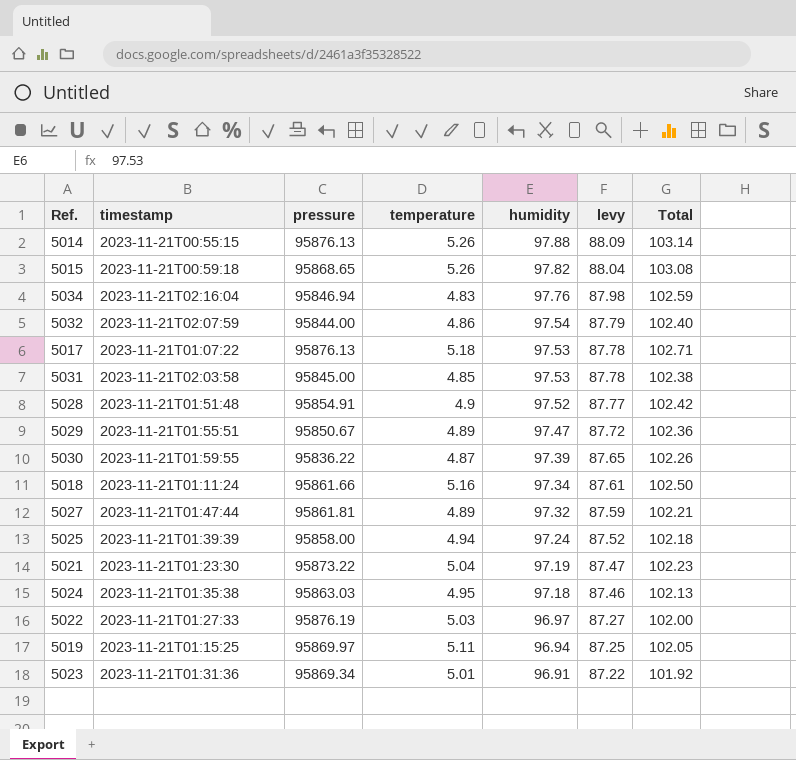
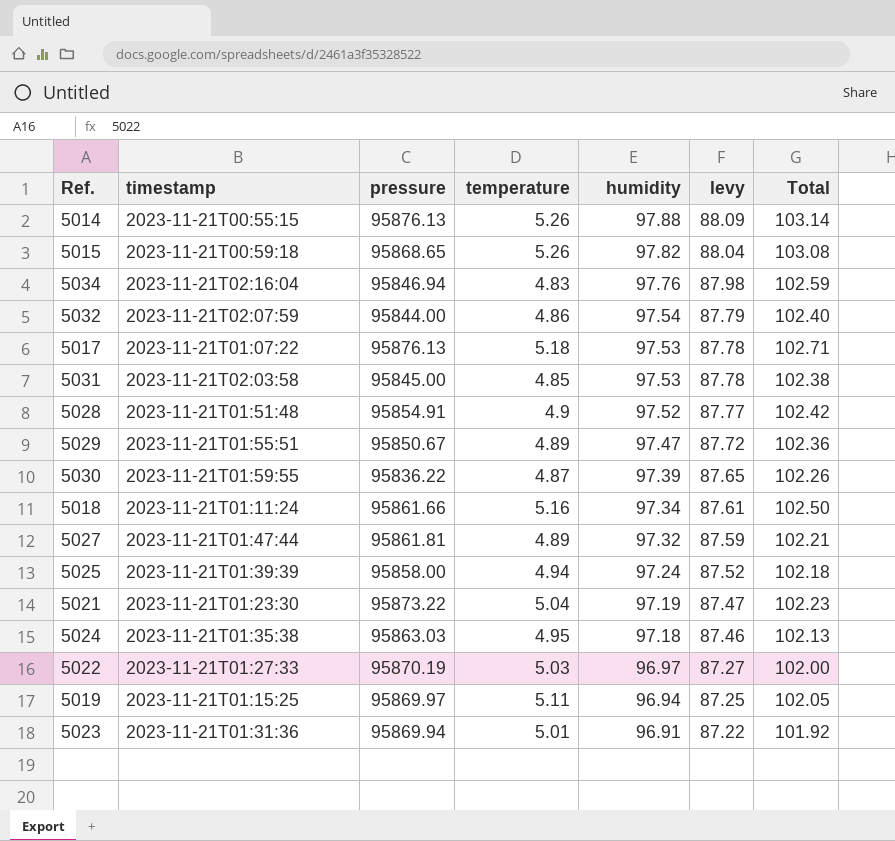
5022 | pressure: 95876.19 -> 95870.19
5023 | pressure: 95869.34 -> 95869.94

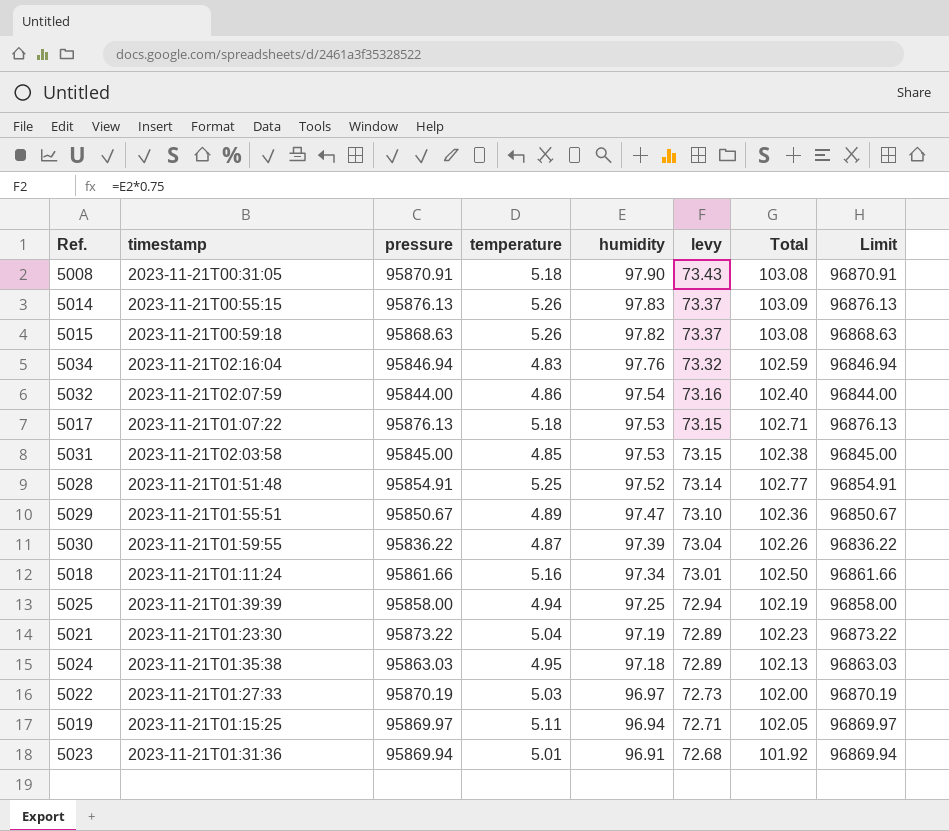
column levy | formula: [humidity] * 0.9 -> [humidity] * 0.75
column Limit | formula: none -> [pressure] + 1000
row 5027: 2023-11-21T01:47:44 | 95861.81 | 4.89 | 97.32 | 87.59 | 102.21 -> none
row 5008: none -> 2023-11-21T00:31:05 | 95870.91 | 5.18 | 97.90 | 73.43 | 103.08 | 96870.91
5014 | humidity: 97.88 -> 97.83
5014 | Total: 103.14 -> 103.09
5015 | pressure: 95868.65 -> 95868.63
5028 | temperature: 4.9 -> 5.25
5028 | Total: 102.42 -> 102.77
5025 | humidity: 97.24 -> 97.25
5025 | Total: 102.18 -> 102.19

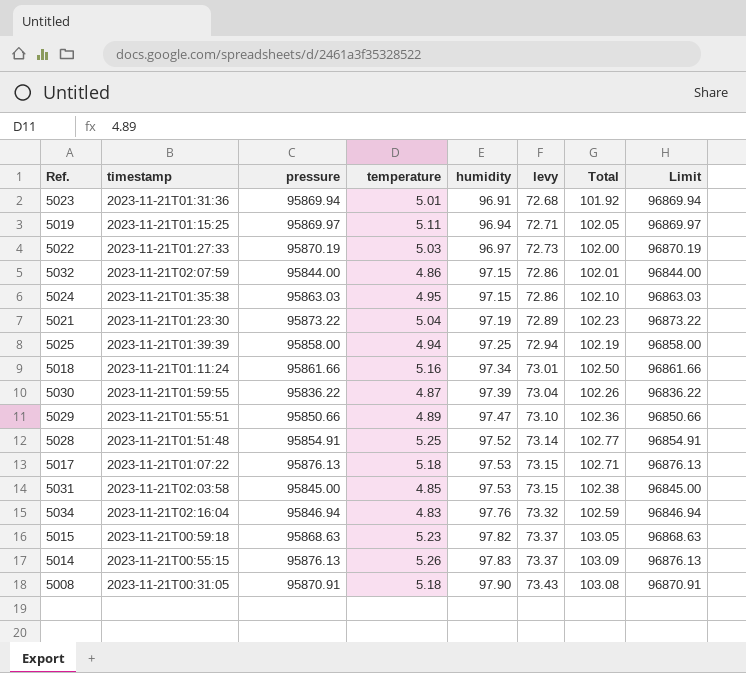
row order: humidity descending -> humidity ascending
5032 | humidity: 97.54 -> 97.15
5032 | levy: 73.16 -> 72.86
5032 | Total: 102.40 -> 102.01
5024 | humidity: 97.18 -> 97.15
5024 | levy: 72.89 -> 72.86
5024 | Total: 102.13 -> 102.10
5029 | pressure: 95850.67 -> 95850.66
5029 | Limit: 96850.67 -> 96850.66
5015 | temperature: 5.26 -> 5.23
5015 | Total: 103.08 -> 103.05

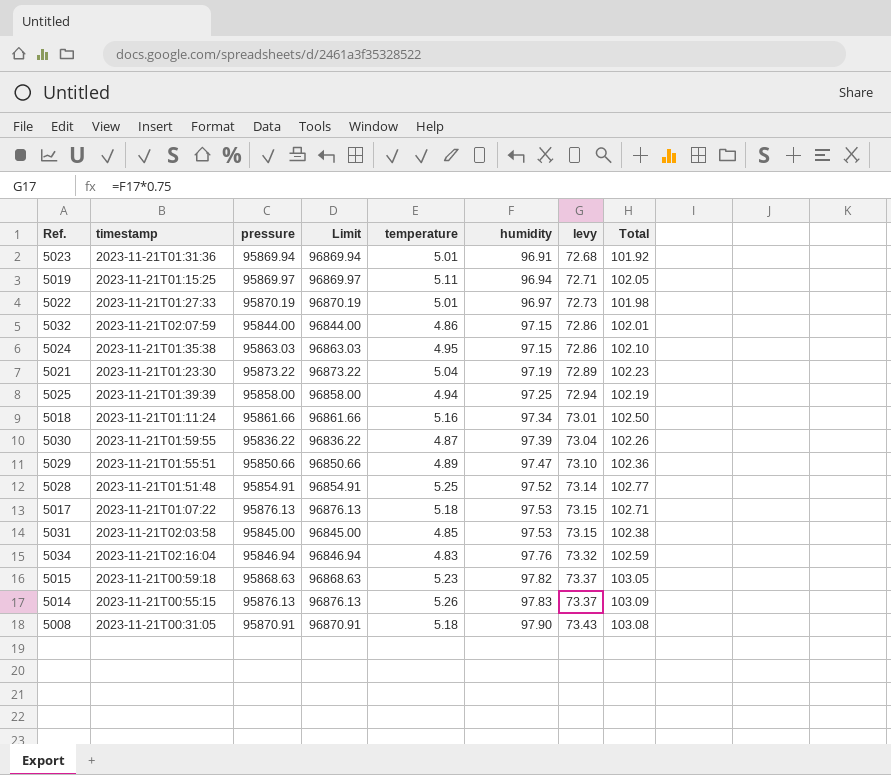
column Limit | position: 8 -> 4
5022 | temperature: 5.03 -> 5.01
5022 | Total: 102.00 -> 101.98

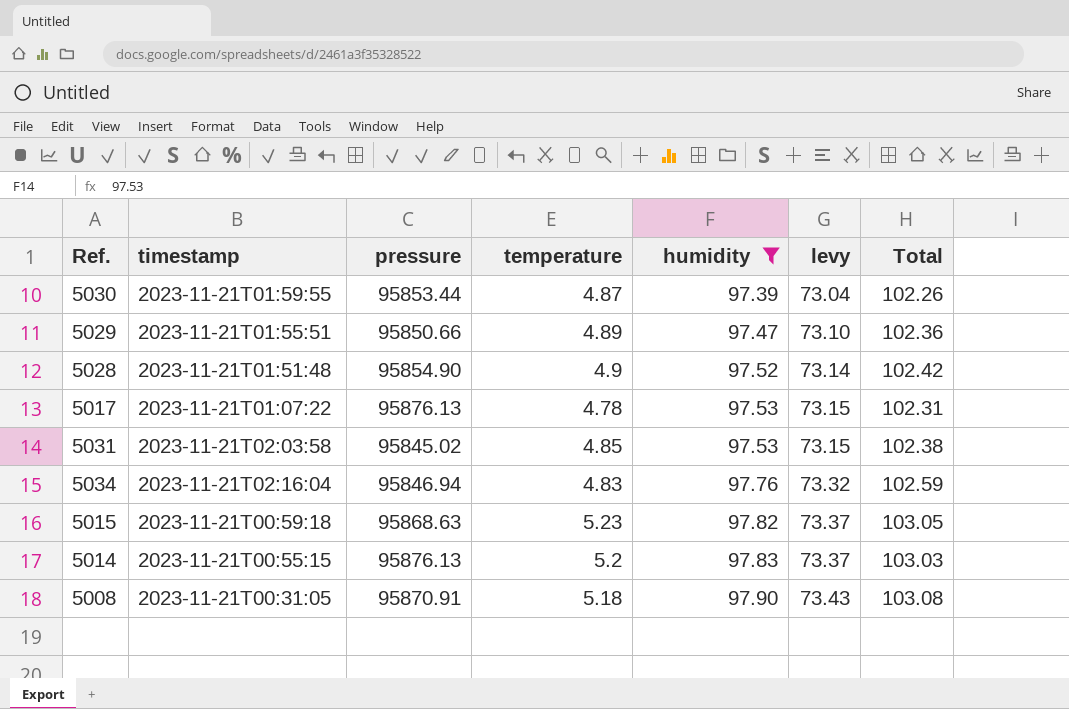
filter: none -> humidity >= 97.39
column Limit | formula: [pressure] + 1000 -> none
5030 | pressure: 95836.22 -> 95853.44
5028 | pressure: 95854.91 -> 95854.90
5028 | temperature: 5.25 -> 4.9
5028 | Total: 102.77 -> 102.42
5017 | temperature: 5.18 -> 4.78
5017 | Total: 102.71 -> 102.31
5031 | pressure: 95845.00 -> 95845.02
5014 | temperature: 5.26 -> 5.2
5014 | Total: 103.09 -> 103.03

